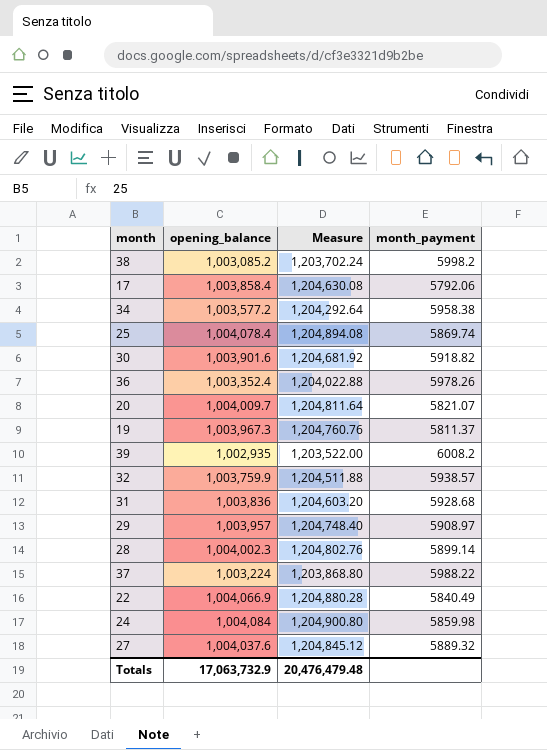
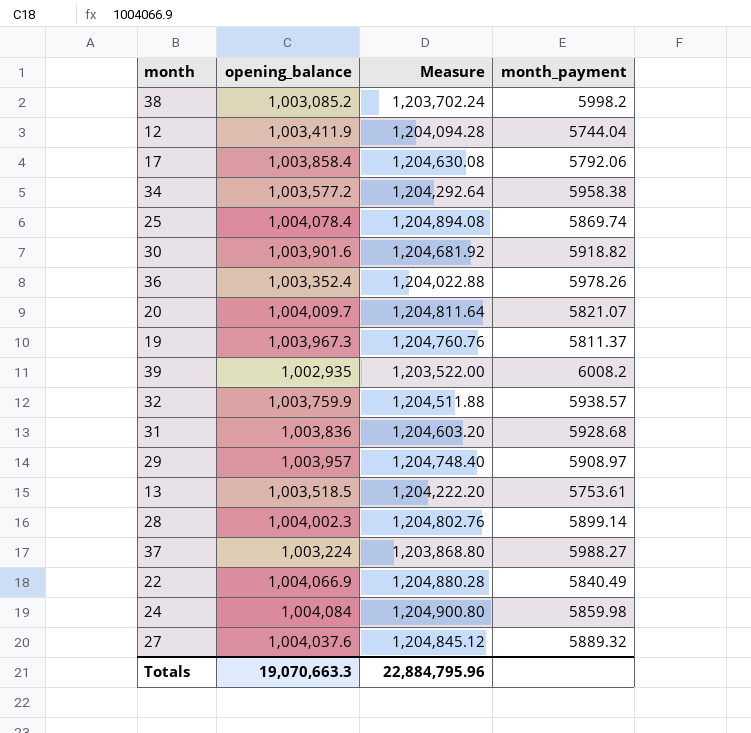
row 12: none -> 1,003,411.9 | 1,204,094.28 | 5744.04
row 13: none -> 1,003,518.5 | 1,204,222.20 | 5753.61
37 | month_payment: 5988.22 -> 5988.27
Totals | opening_balance: 17,063,732.9 -> 19,070,663.3
Totals | Measure: 20,476,479.48 -> 22,884,795.96

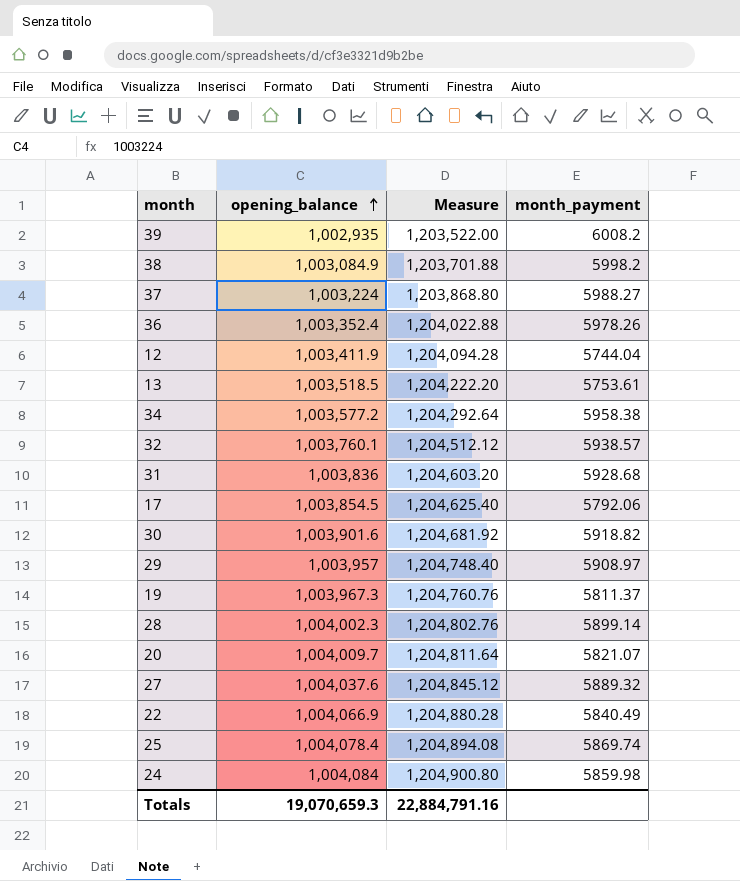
row order: none -> opening_balance ascending
38 | opening_balance: 1,003,085.2 -> 1,003,084.9
38 | Measure: 1,203,702.24 -> 1,203,701.88
32 | opening_balance: 1,003,759.9 -> 1,003,760.1
32 | Measure: 1,204,511.88 -> 1,204,512.12
17 | opening_balance: 1,003,858.4 -> 1,003,854.5
17 | Measure: 1,204,630.08 -> 1,204,625.40
Totals | opening_balance: 19,070,663.3 -> 19,070,659.3
Totals | Measure: 22,884,795.96 -> 22,884,791.16

